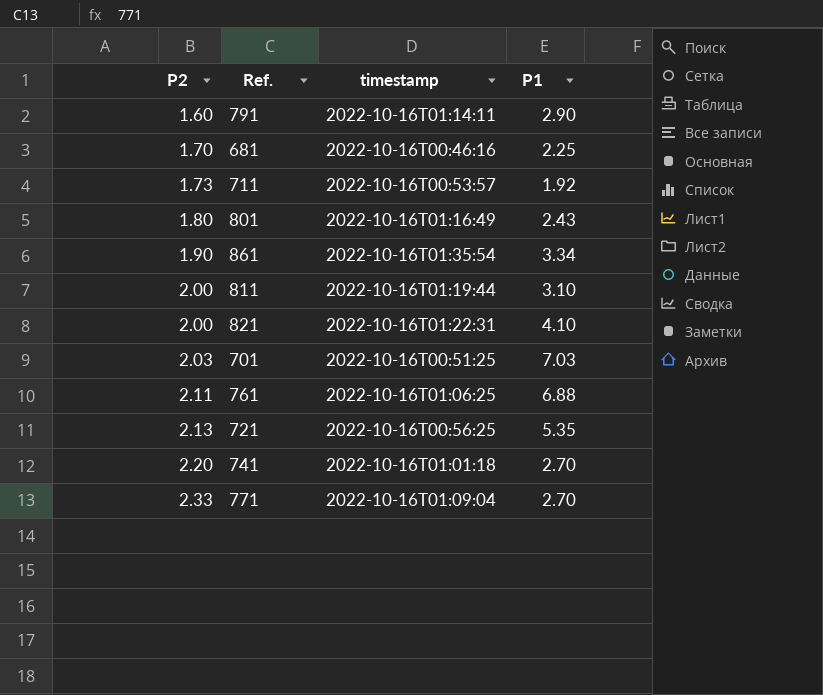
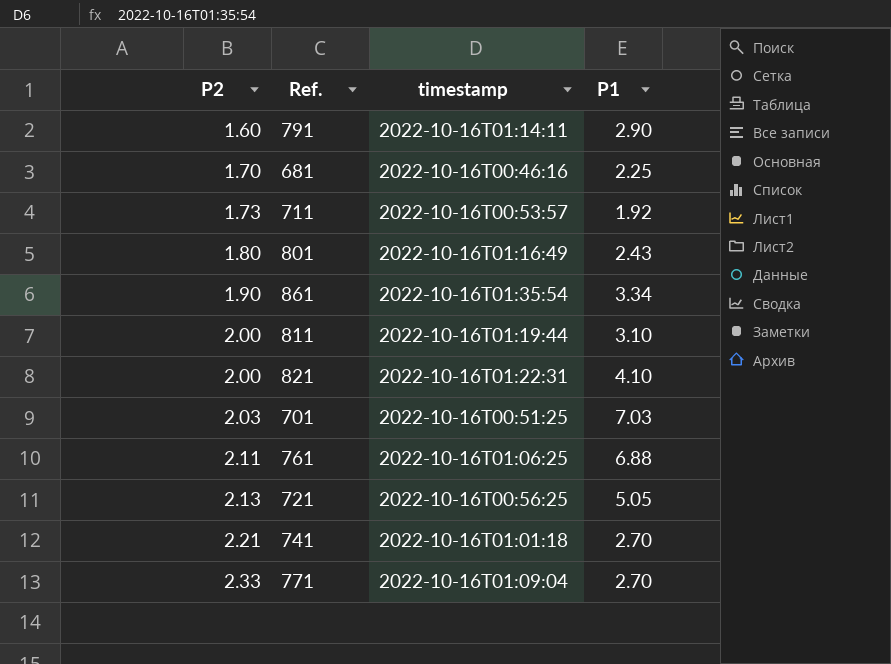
721 | P1: 5.35 -> 5.05
741 | P2: 2.20 -> 2.21

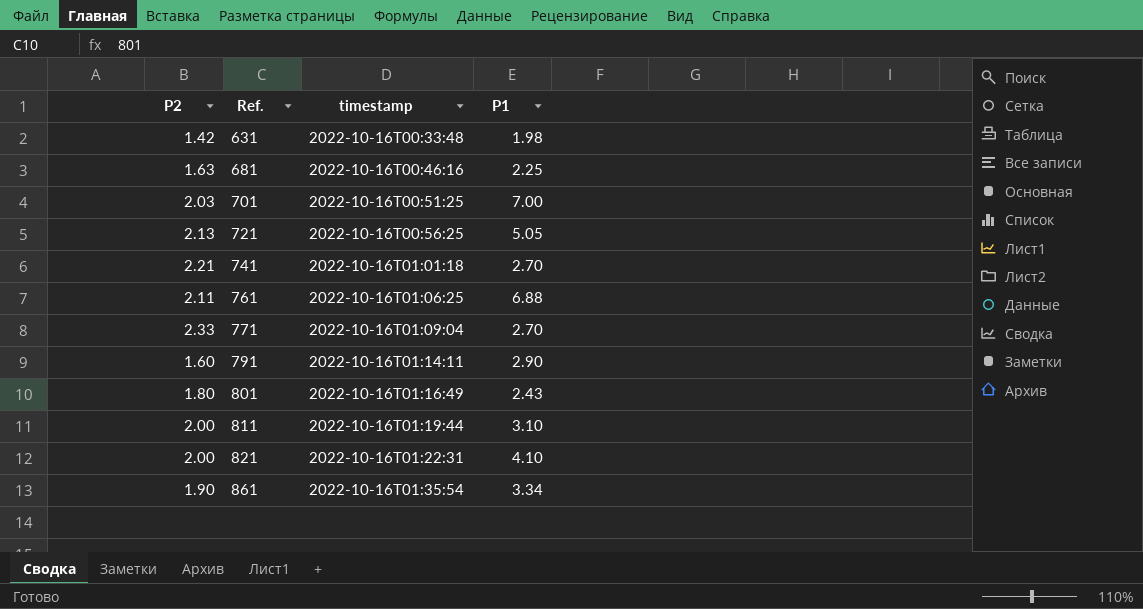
row order: P2 ascending -> Ref. ascending
row 711: 1.73 | 2022-10-16T00:53:57 | 1.92 -> none
row 631: none -> 1.42 | 2022-10-16T00:33:48 | 1.98
681 | P2: 1.70 -> 1.63
701 | P1: 7.03 -> 7.00

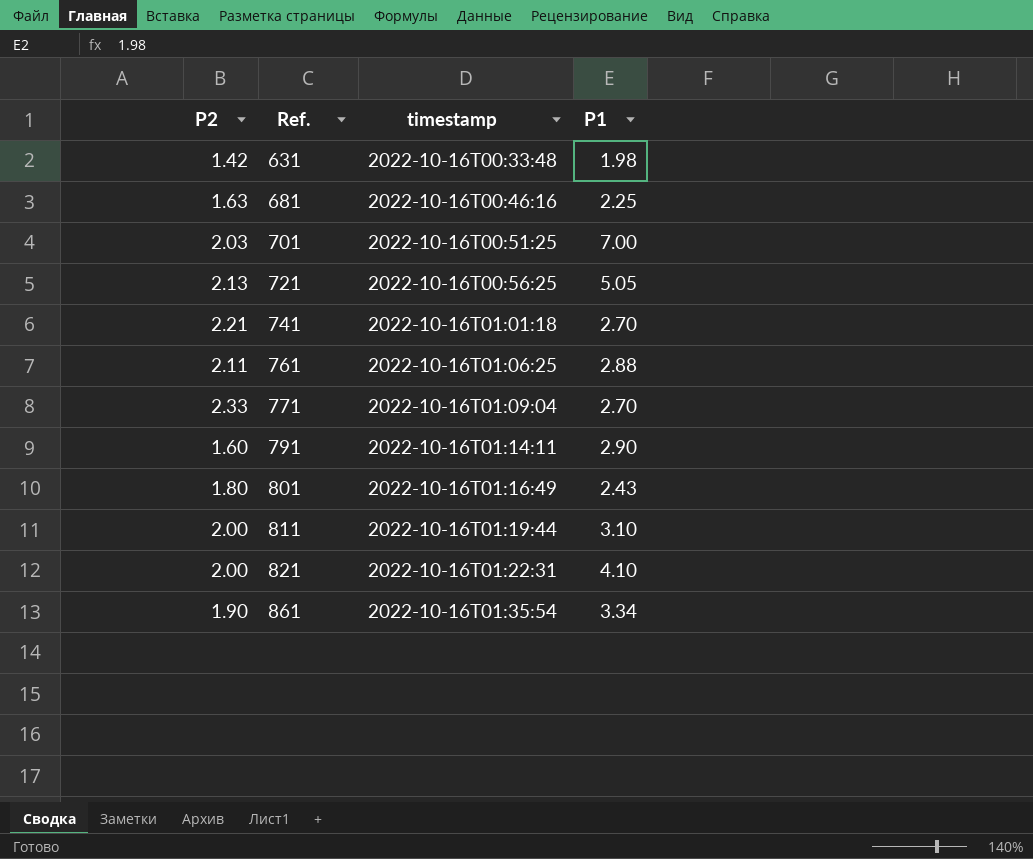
761 | P1: 6.88 -> 2.88

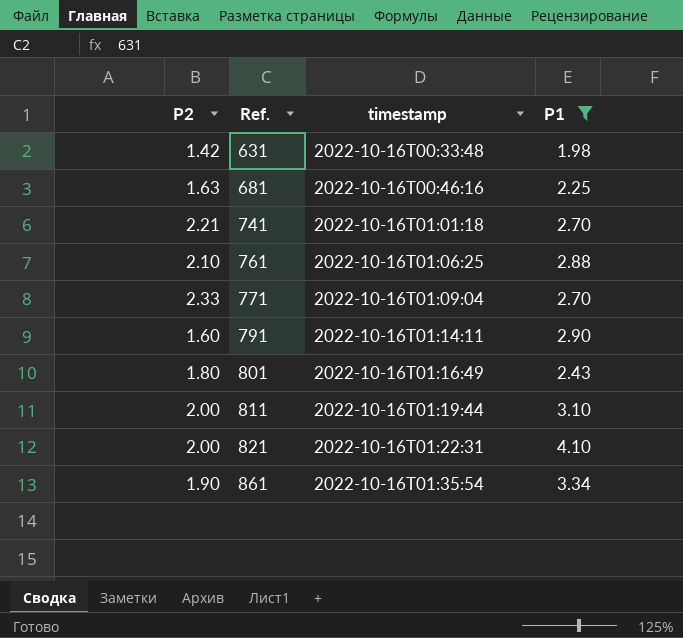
filter: none -> P1 <= 4.10
761 | P2: 2.11 -> 2.10

